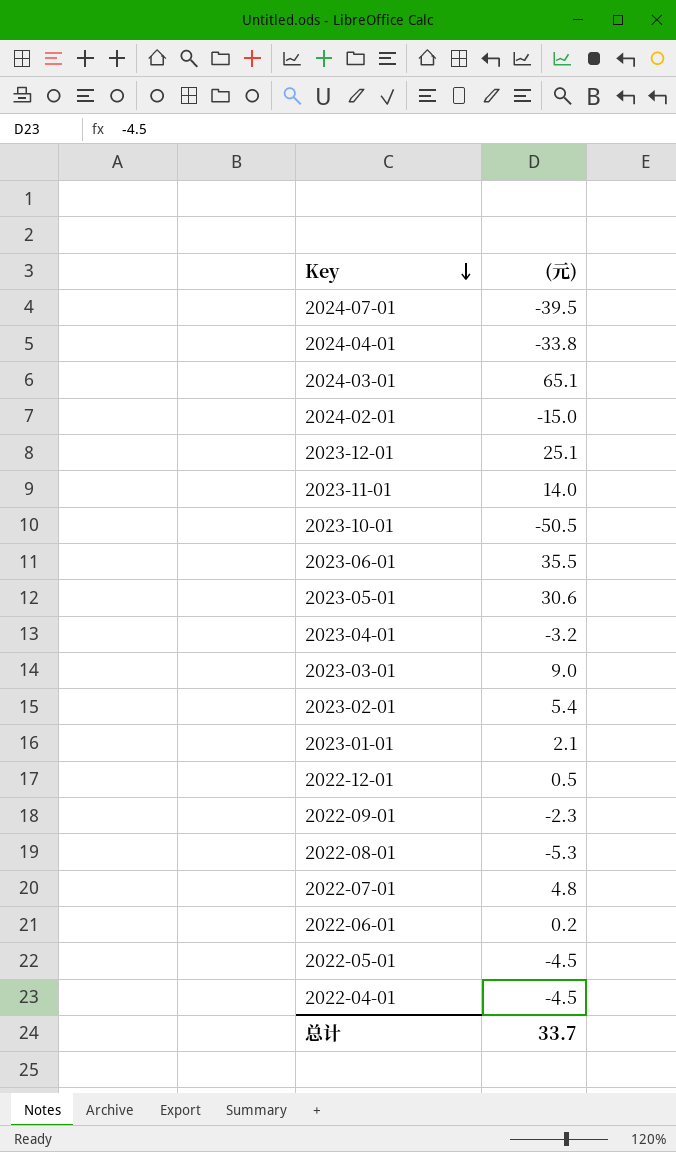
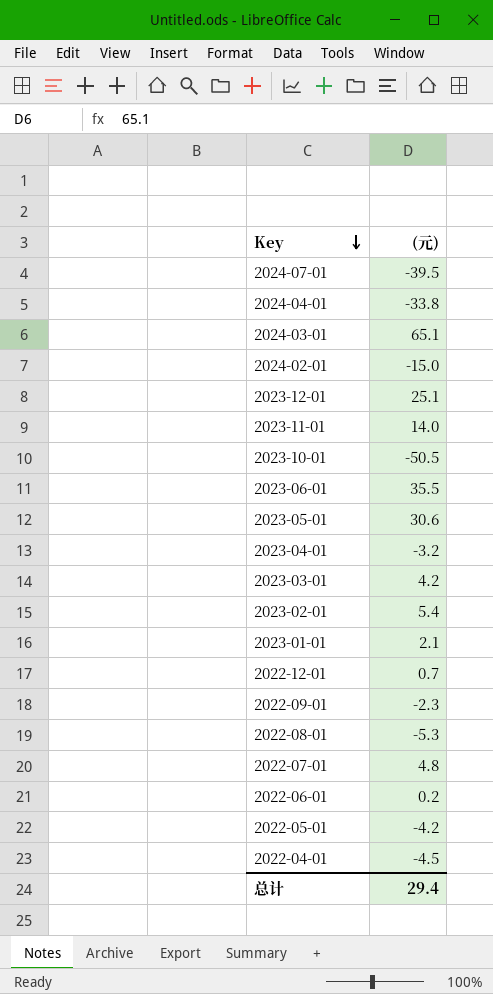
2023-03-01 | (元): 9.0 -> 4.2
2022-12-01 | (元): 0.5 -> 0.7
2022-05-01 | (元): -4.5 -> -4.2
总计 | (元): 33.7 -> 29.4

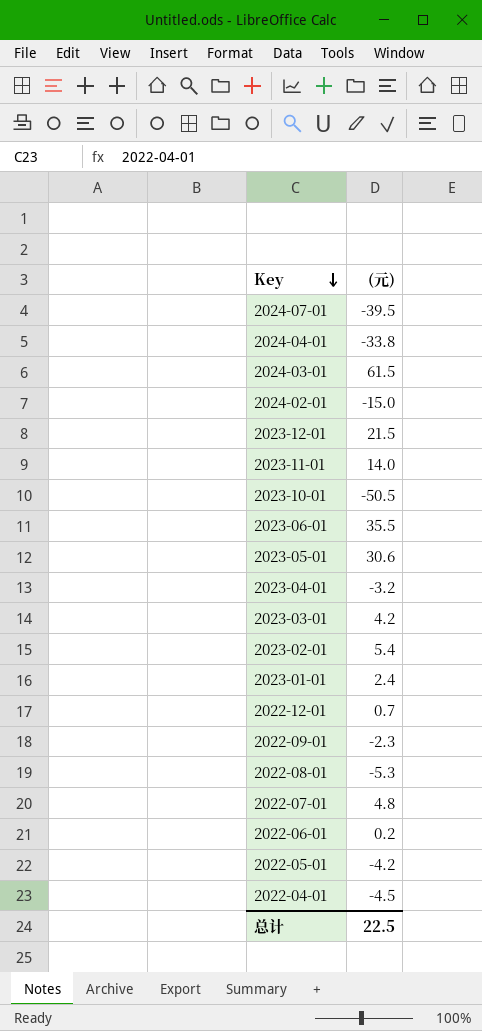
2024-03-01 | (元): 65.1 -> 61.5
2023-12-01 | (元): 25.1 -> 21.5
2023-01-01 | (元): 2.1 -> 2.4
总计 | (元): 29.4 -> 22.5

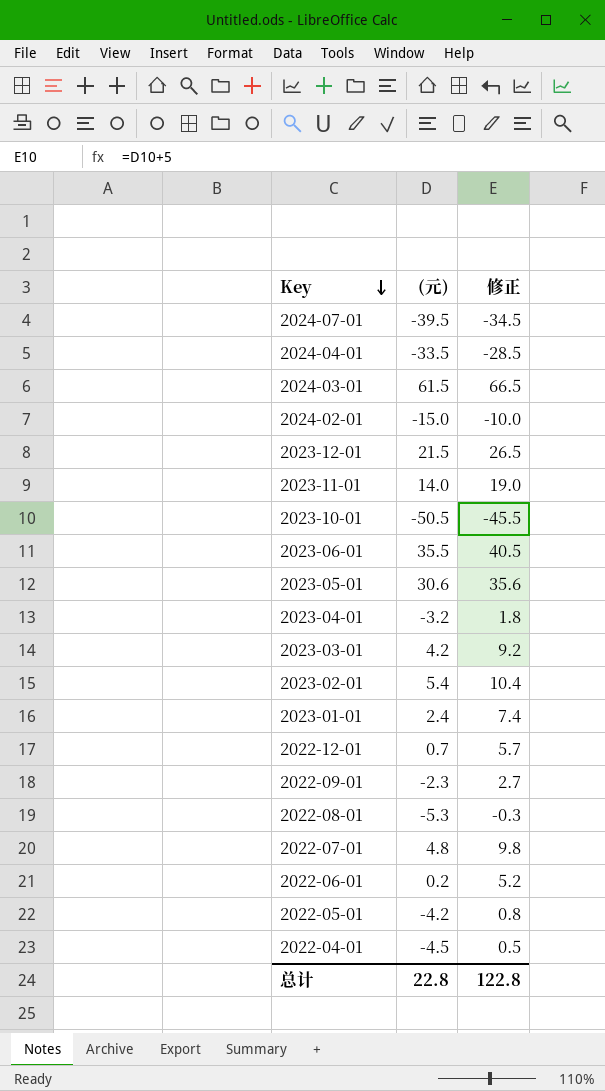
column 修正 | formula: none -> [(元)] + 5
2024-04-01 | (元): -33.8 -> -33.5
总计 | (元): 22.5 -> 22.8

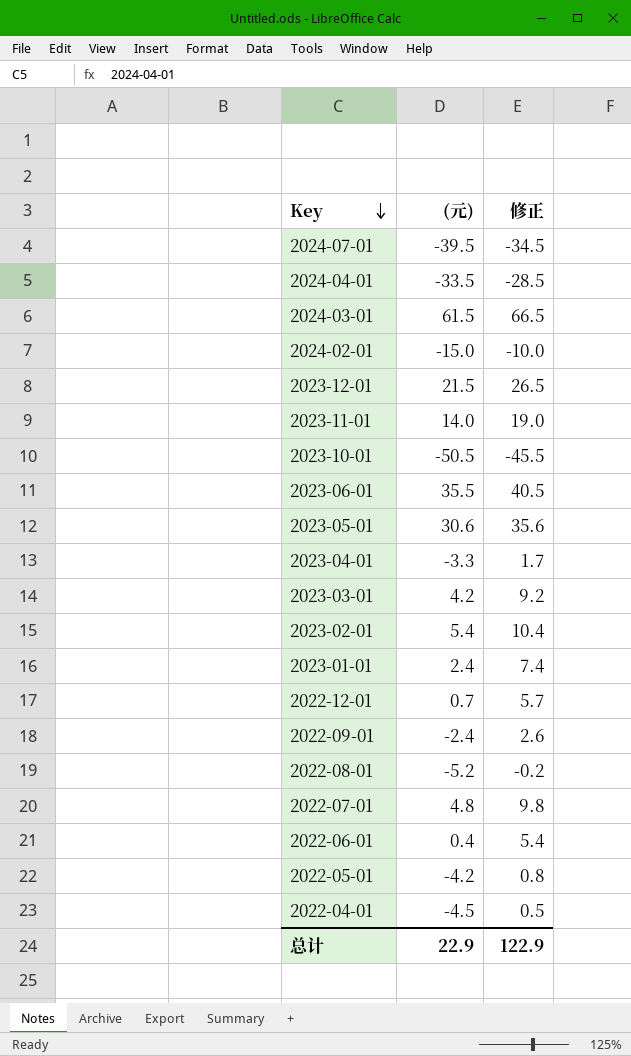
2023-04-01 | (元): -3.2 -> -3.3
2023-04-01 | 修正: 1.8 -> 1.7
2022-09-01 | (元): -2.3 -> -2.4
2022-09-01 | 修正: 2.7 -> 2.6
2022-08-01 | (元): -5.3 -> -5.2
2022-08-01 | 修正: -0.3 -> -0.2
2022-06-01 | (元): 0.2 -> 0.4
2022-06-01 | 修正: 5.2 -> 5.4
总计 | (元): 22.8 -> 22.9
总计 | 修正: 122.8 -> 122.9

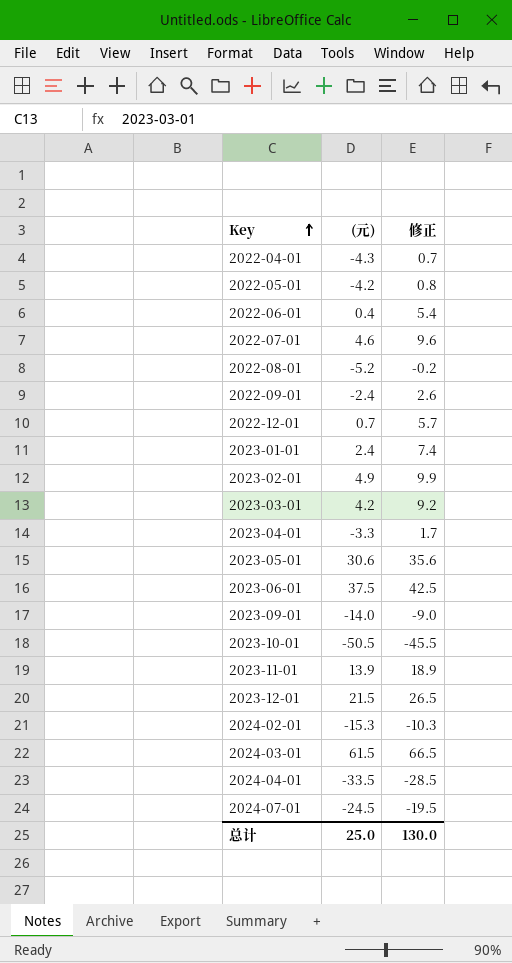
row order: Key descending -> Key ascending
2022-04-01 | (元): -4.5 -> -4.3
2022-04-01 | 修正: 0.5 -> 0.7
2022-07-01 | (元): 4.8 -> 4.6
2022-07-01 | 修正: 9.8 -> 9.6
2023-02-01 | (元): 5.4 -> 4.9
2023-02-01 | 修正: 10.4 -> 9.9
2023-06-01 | (元): 35.5 -> 37.5
2023-06-01 | 修正: 40.5 -> 42.5
row 2023-09-01: none -> -14.0 | -9.0
2023-11-01 | (元): 14.0 -> 13.9
2023-11-01 | 修正: 19.0 -> 18.9
2024-02-01 | (元): -15.0 -> -15.3
2024-02-01 | 修正: -10.0 -> -10.3
2024-07-01 | (元): -39.5 -> -24.5
2024-07-01 | 修正: -34.5 -> -19.5
总计 | (元): 22.9 -> 25.0
总计 | 修正: 122.9 -> 130.0

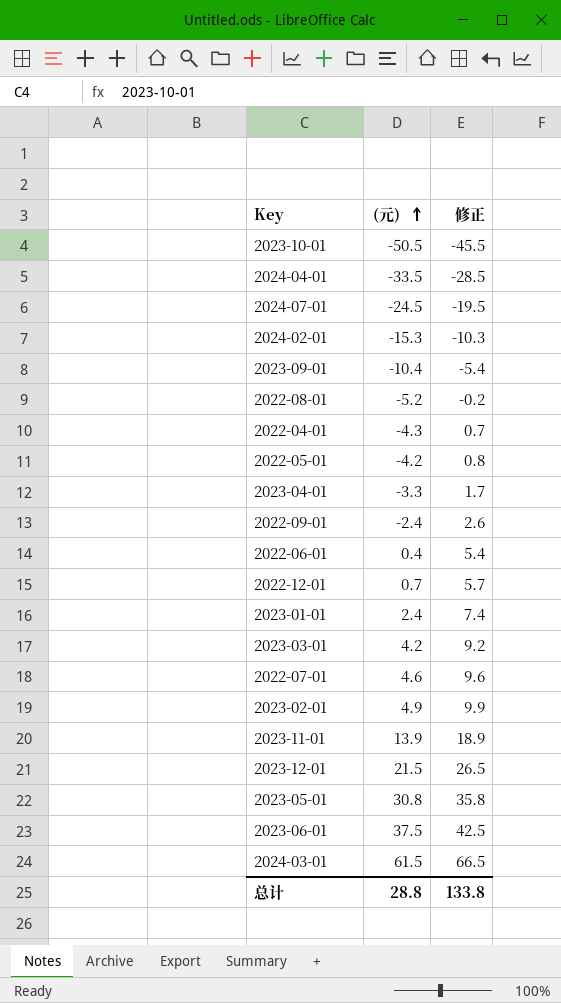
row order: Key ascending -> (元) ascending
2023-09-01 | (元): -14.0 -> -10.4
2023-09-01 | 修正: -9.0 -> -5.4
2023-05-01 | (元): 30.6 -> 30.8
2023-05-01 | 修正: 35.6 -> 35.8
总计 | (元): 25.0 -> 28.8
总计 | 修正: 130.0 -> 133.8

